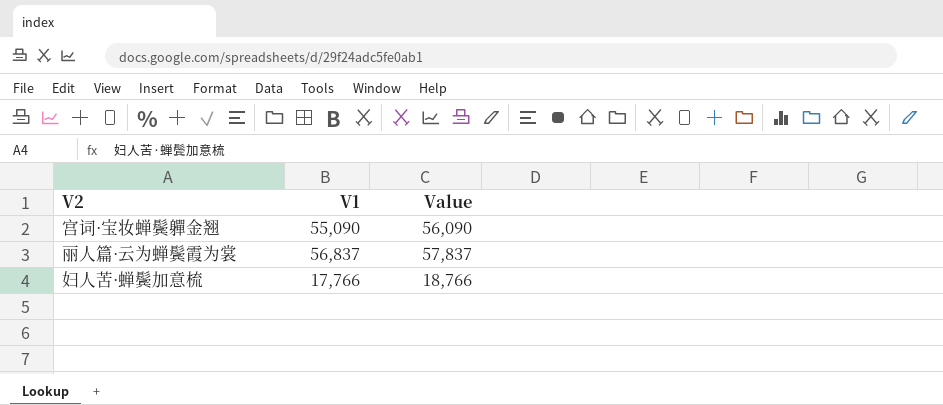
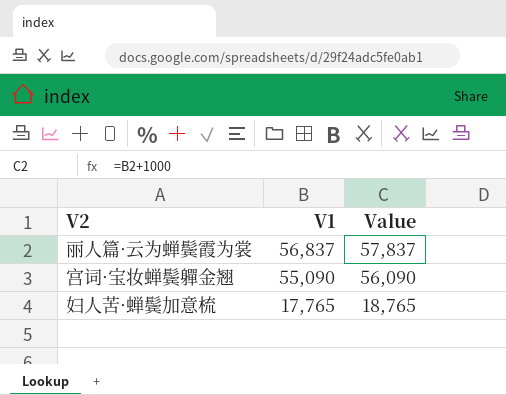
row order: none -> V1 descending
妇人苦·蝉鬓加意梳 | V1: 17,766 -> 17,765
妇人苦·蝉鬓加意梳 | Value: 18,766 -> 18,765

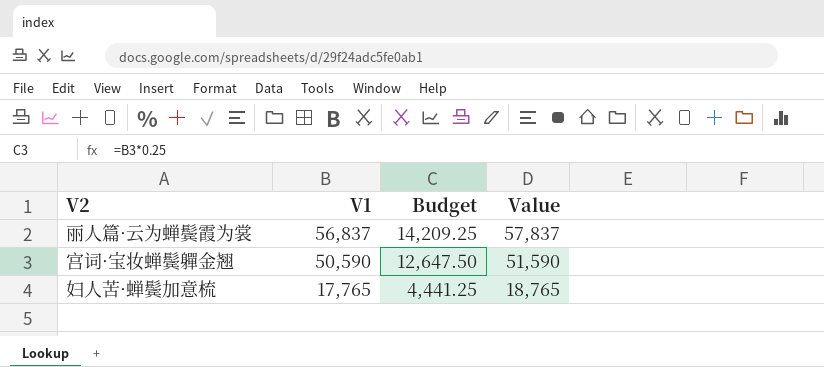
column Budget | formula: none -> [V1] * 0.25
宫词·宝妆蝉鬓軃金翘 | V1: 55,090 -> 50,590
宫词·宝妆蝉鬓軃金翘 | Value: 56,090 -> 51,590

